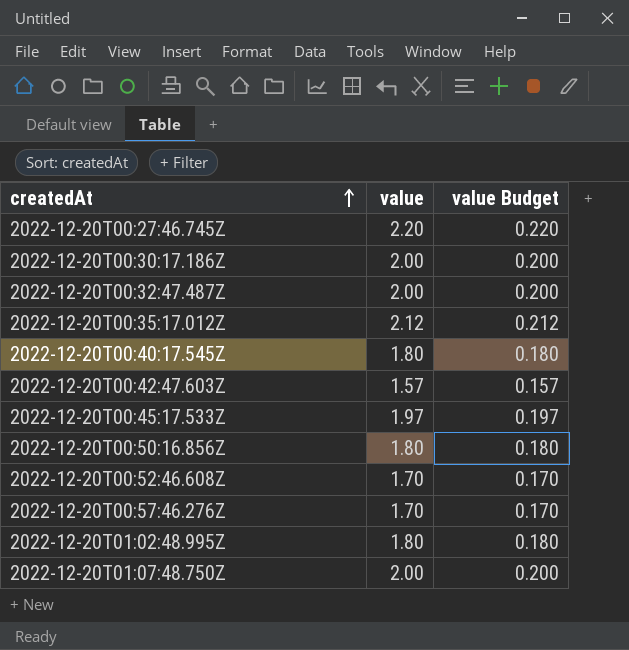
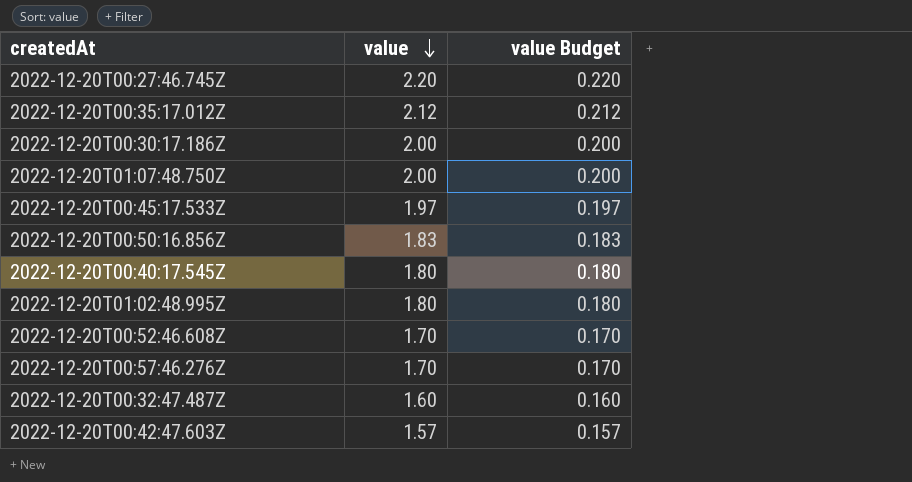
row order: createdAt ascending -> value descending
2022-12-20T00:50:16.856Z | value: 1.80 -> 1.83
2022-12-20T00:50:16.856Z | value Budget: 0.180 -> 0.183
2022-12-20T00:32:47.487Z | value: 2.00 -> 1.60
2022-12-20T00:32:47.487Z | value Budget: 0.200 -> 0.160

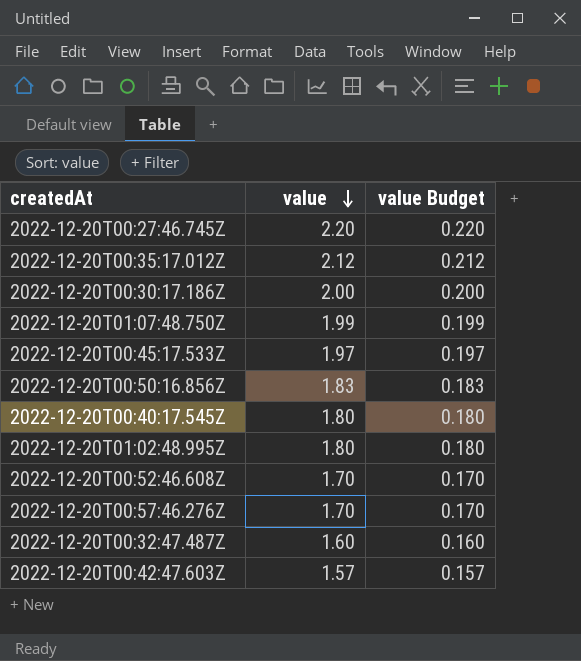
2022-12-20T01:07:48.750Z | value: 2.00 -> 1.99
2022-12-20T01:07:48.750Z | value Budget: 0.200 -> 0.199

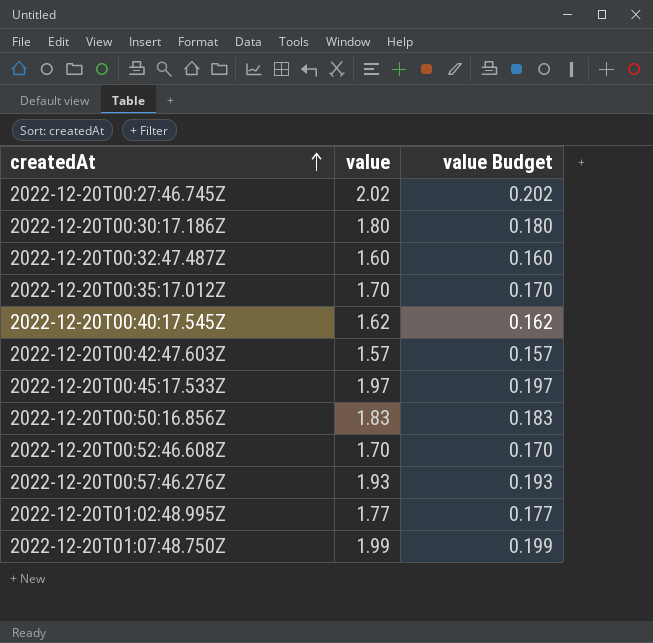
row order: value descending -> createdAt ascending
2022-12-20T00:27:46.745Z | value: 2.20 -> 2.02
2022-12-20T00:27:46.745Z | value Budget: 0.220 -> 0.202
2022-12-20T00:30:17.186Z | value: 2.00 -> 1.80
2022-12-20T00:30:17.186Z | value Budget: 0.200 -> 0.180
2022-12-20T00:35:17.012Z | value: 2.12 -> 1.70
2022-12-20T00:35:17.012Z | value Budget: 0.212 -> 0.170
2022-12-20T00:40:17.545Z | value: 1.80 -> 1.62
2022-12-20T00:40:17.545Z | value Budget: 0.180 -> 0.162
2022-12-20T00:57:46.276Z | value: 1.70 -> 1.93
2022-12-20T00:57:46.276Z | value Budget: 0.170 -> 0.193
2022-12-20T01:02:48.995Z | value: 1.80 -> 1.77
2022-12-20T01:02:48.995Z | value Budget: 0.180 -> 0.177

